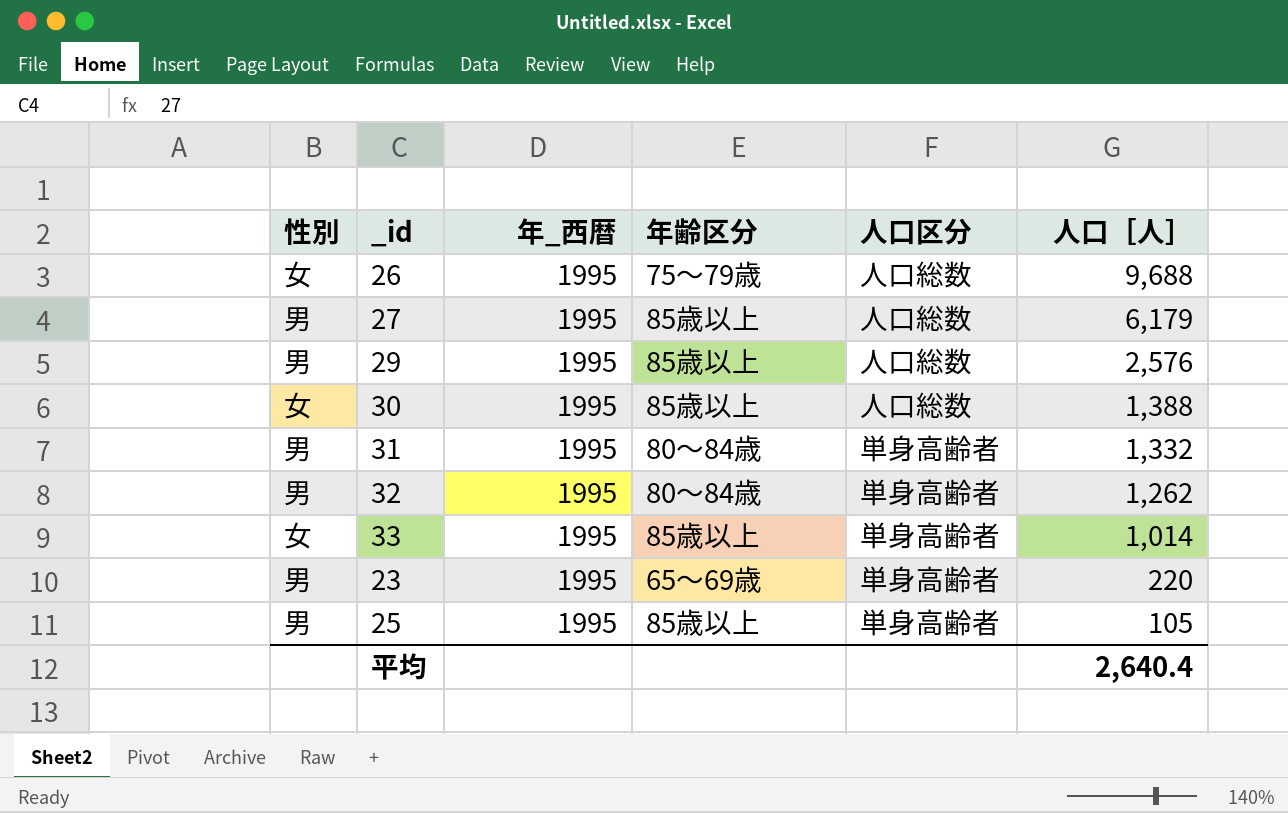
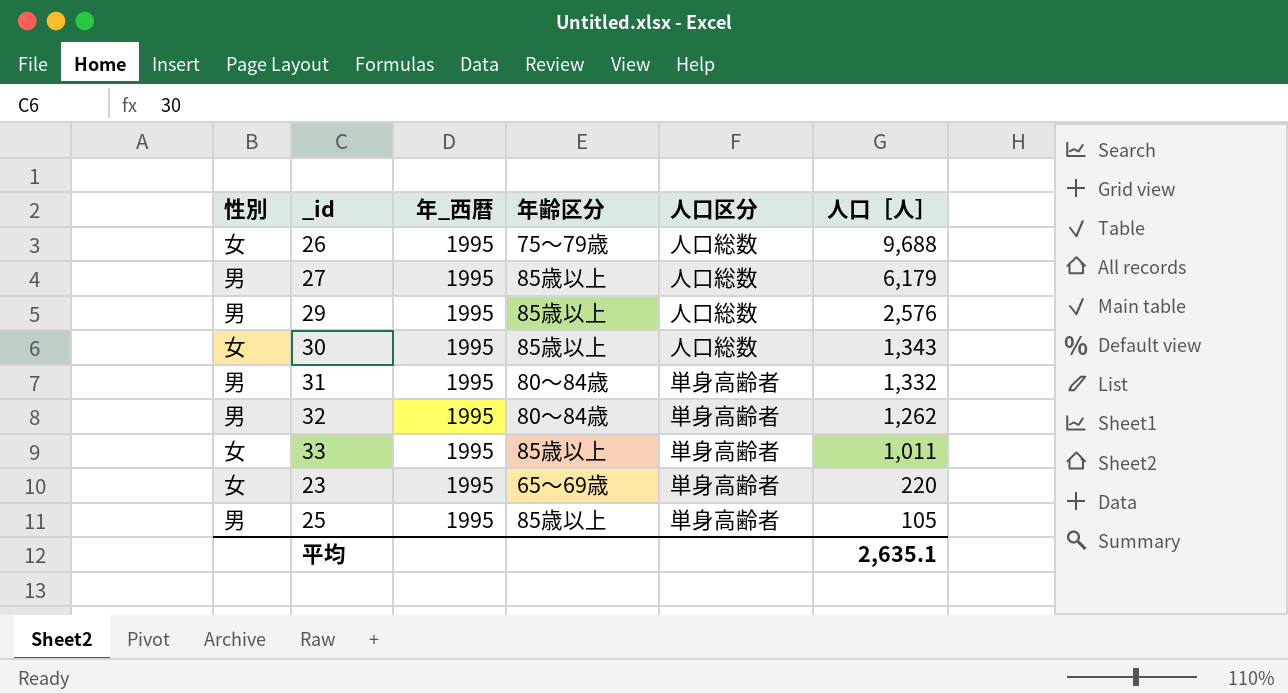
30 | 人口［人］: 1,388 -> 1,343
33 | 人口［人］: 1,014 -> 1,011
23 | 性別: 男 -> 女
平均 | 人口［人］: 2,640.4 -> 2,635.1

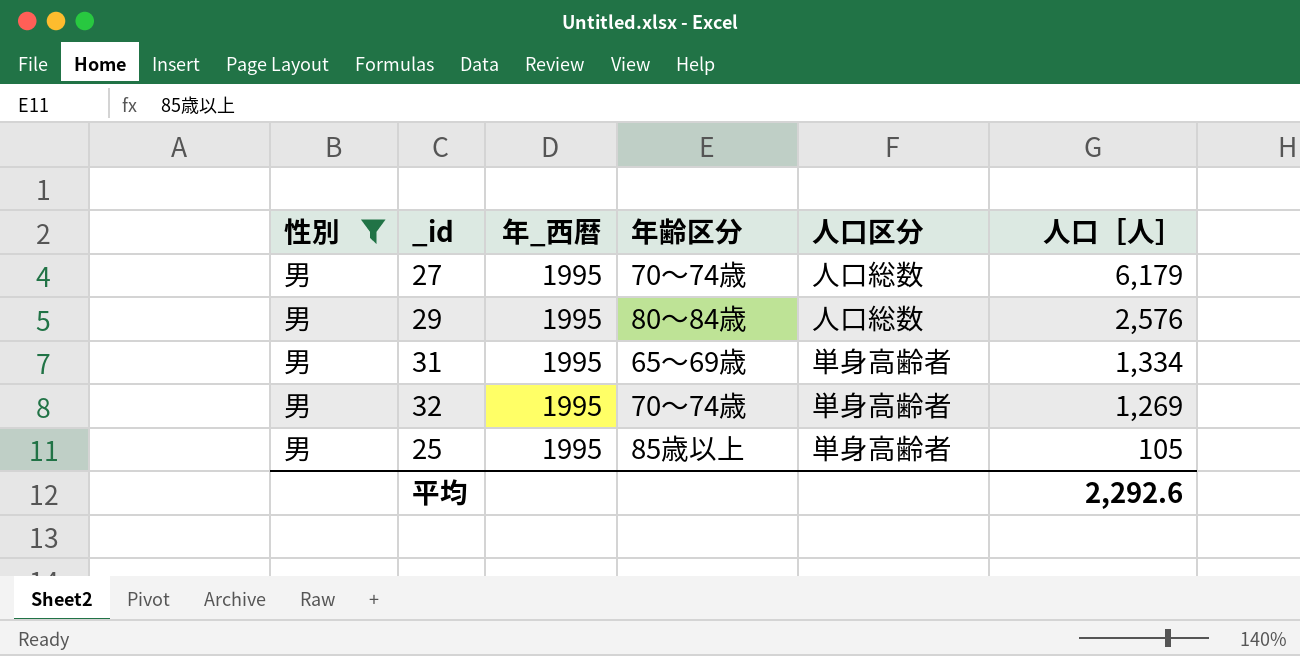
filter: none -> 性別 = 男
27 | 年齢区分: 85歳以上 -> 70～74歳
29 | 年齢区分: 85歳以上 -> 80～84歳
31 | 年齢区分: 80～84歳 -> 65～69歳
31 | 人口［人］: 1,332 -> 1,334
32 | 年齢区分: 80～84歳 -> 70～74歳
32 | 人口［人］: 1,262 -> 1,269
平均 | 人口［人］: 2,635.1 -> 2,292.6

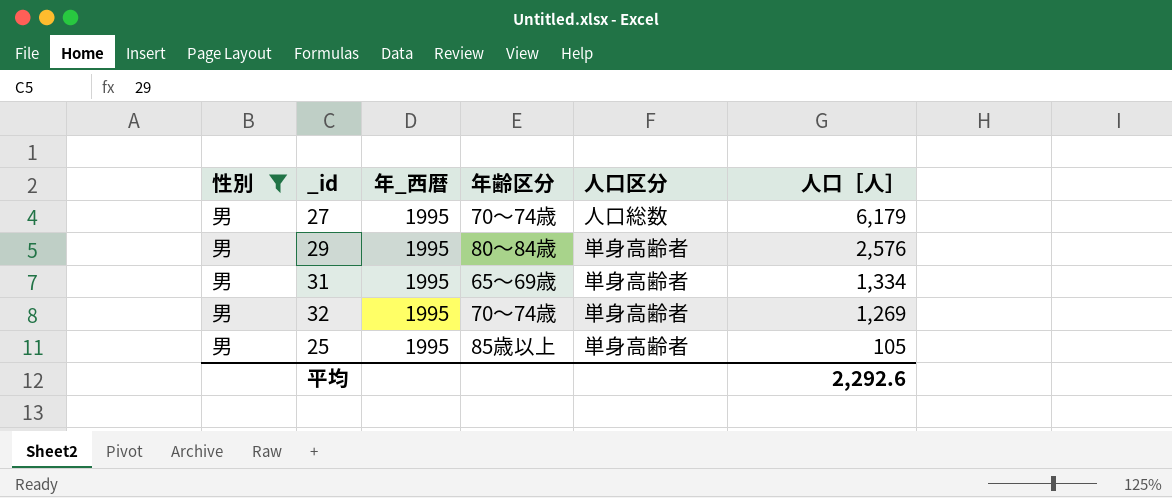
29 | 人口区分: 人口総数 -> 単身高齢者

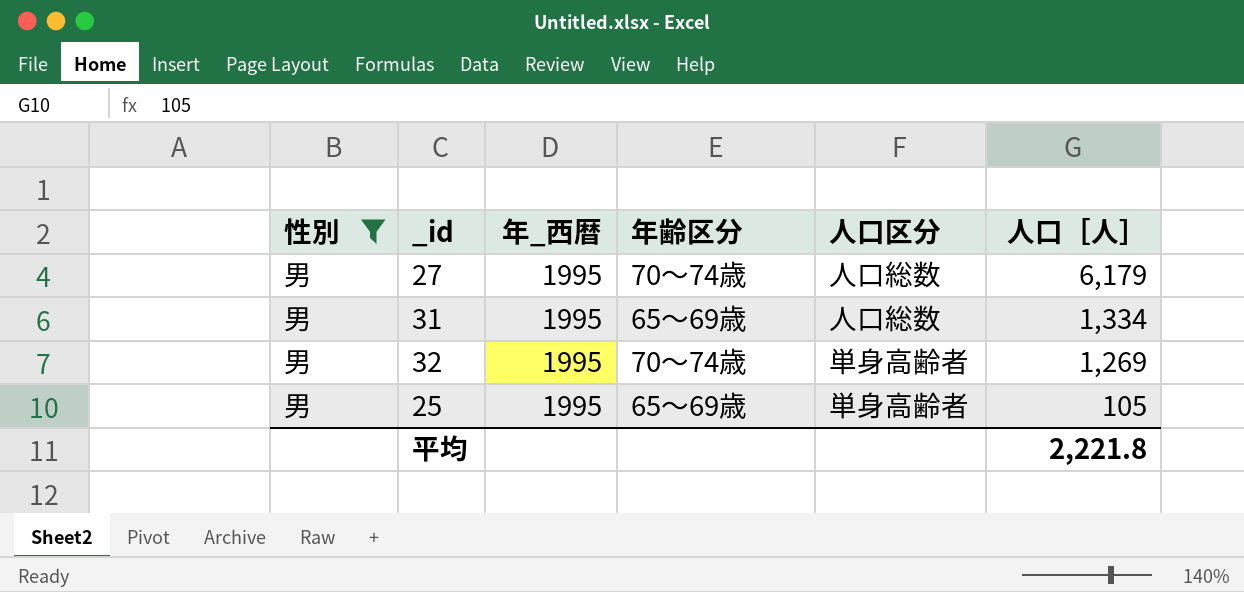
row 29: 男 | 1995 | 80～84歳 | 単身高齢者 | 2,576 -> none
31 | 人口区分: 単身高齢者 -> 人口総数
25 | 年齢区分: 85歳以上 -> 65～69歳
平均 | 人口［人］: 2,292.6 -> 2,221.8

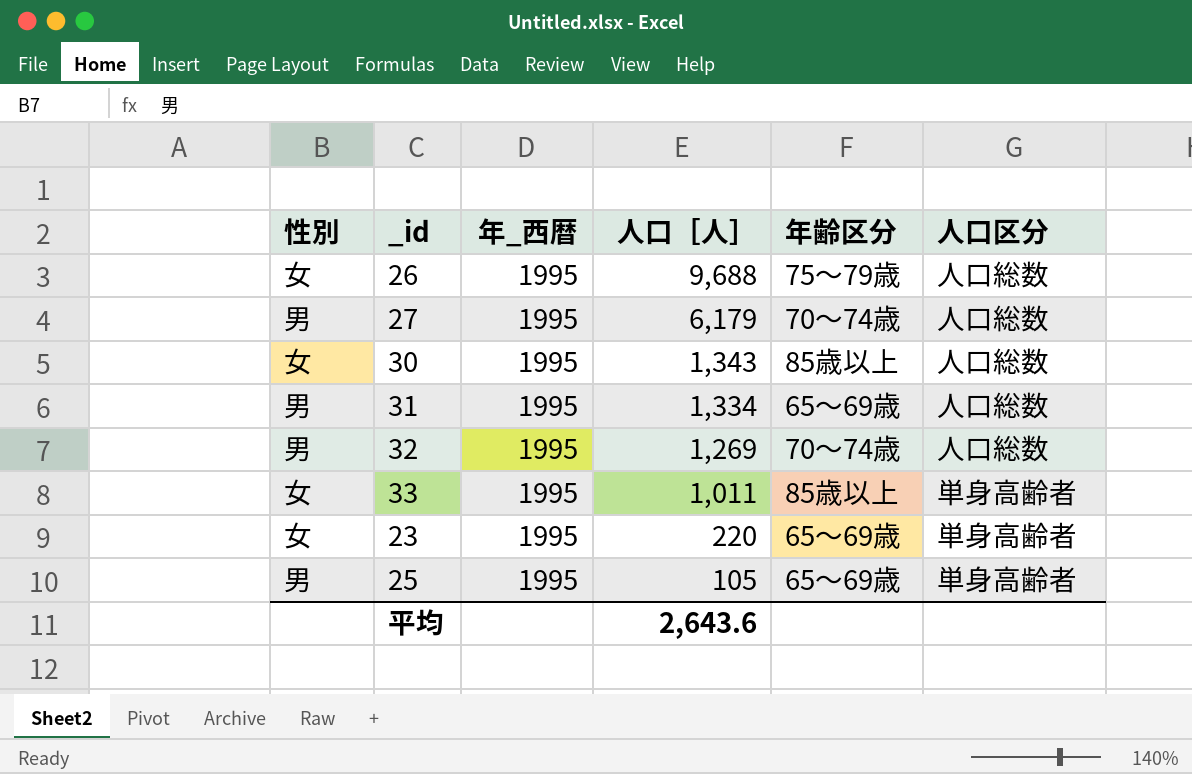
filter: 性別 = 男 -> none
column 人口［人］ | position: 6 -> 4
32 | 人口区分: 単身高齢者 -> 人口総数
平均 | 人口［人］: 2,221.8 -> 2,643.6

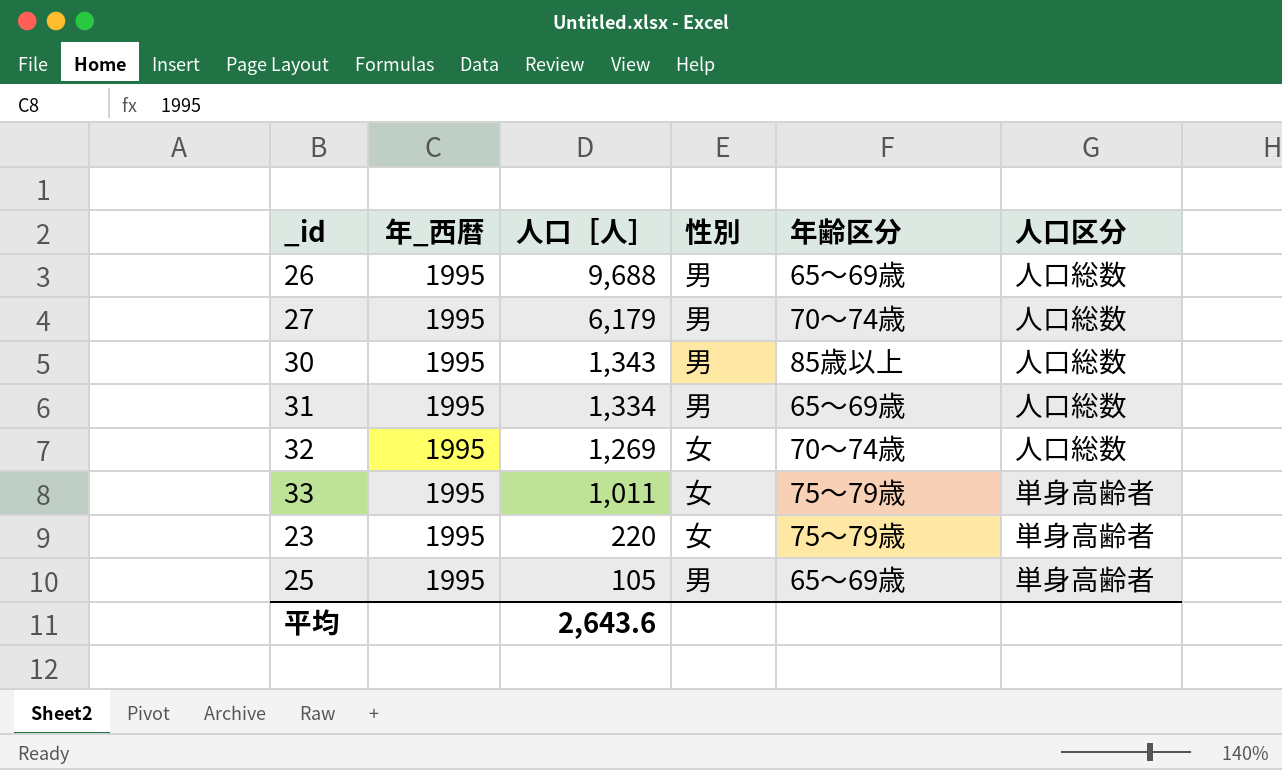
column 性別 | position: 1 -> 4
26 | 性別: 女 -> 男
26 | 年齢区分: 75～79歳 -> 65～69歳
30 | 性別: 女 -> 男
32 | 性別: 男 -> 女
33 | 年齢区分: 85歳以上 -> 75～79歳
23 | 年齢区分: 65～69歳 -> 75～79歳

